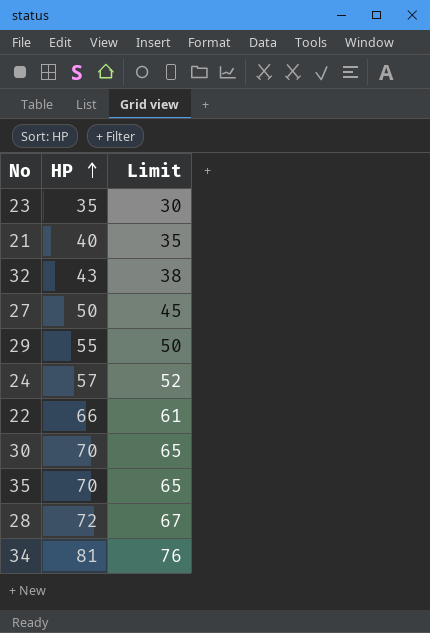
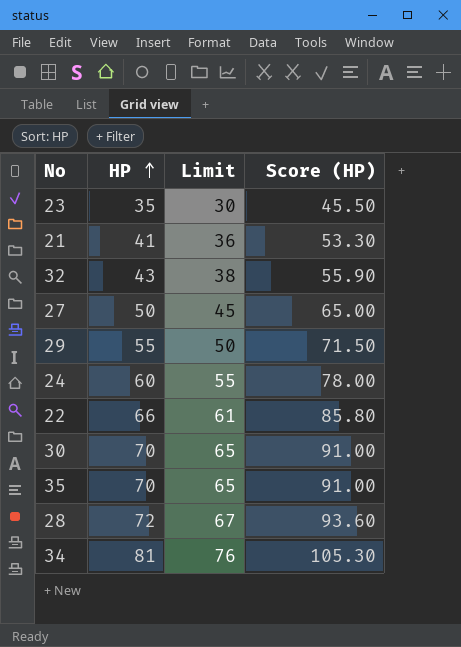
column Score (HP) | formula: none -> [HP] * 1.3
21 | HP: 40 -> 41
21 | Limit: 35 -> 36
24 | HP: 57 -> 60
24 | Limit: 52 -> 55

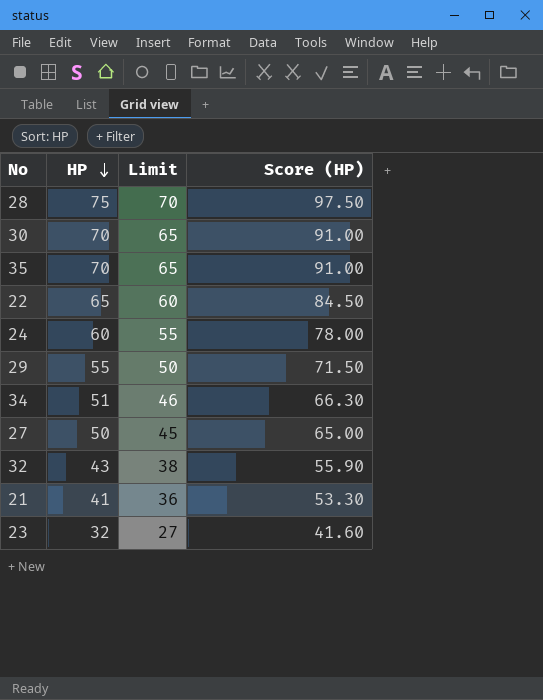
row order: HP ascending -> HP descending
28 | HP: 72 -> 75
28 | Limit: 67 -> 70
28 | Score (HP): 93.60 -> 97.50
22 | HP: 66 -> 65
22 | Limit: 61 -> 60
22 | Score (HP): 85.80 -> 84.50
34 | HP: 81 -> 51
34 | Limit: 76 -> 46
34 | Score (HP): 105.30 -> 66.30
23 | HP: 35 -> 32
23 | Limit: 30 -> 27
23 | Score (HP): 45.50 -> 41.60

